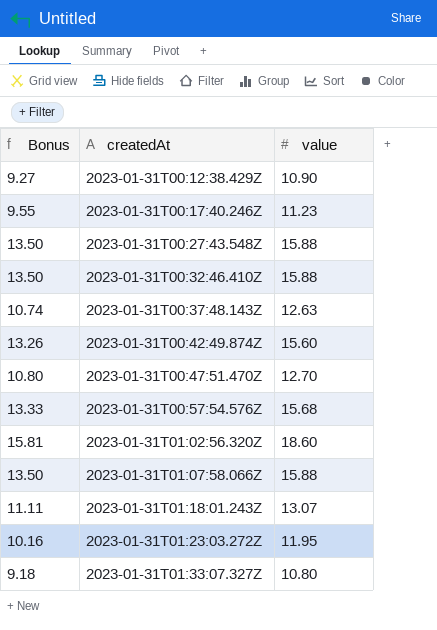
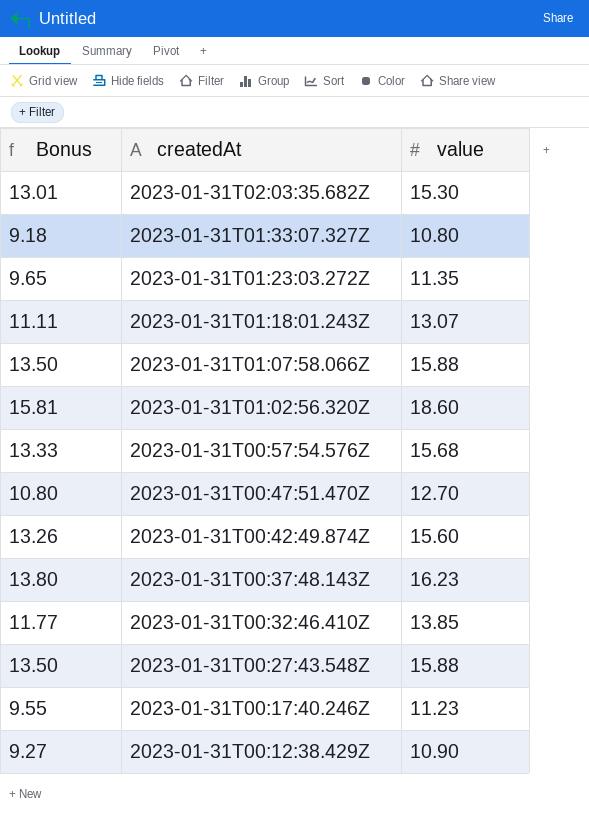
row order: createdAt ascending -> createdAt descending
row 2023-01-31T02:03:35.682Z: none -> 13.01 | 15.30
2023-01-31T01:23:03.272Z | Bonus: 10.16 -> 9.65
2023-01-31T01:23:03.272Z | value: 11.95 -> 11.35
2023-01-31T00:37:48.143Z | Bonus: 10.74 -> 13.80
2023-01-31T00:37:48.143Z | value: 12.63 -> 16.23
2023-01-31T00:32:46.410Z | Bonus: 13.50 -> 11.77
2023-01-31T00:32:46.410Z | value: 15.88 -> 13.85

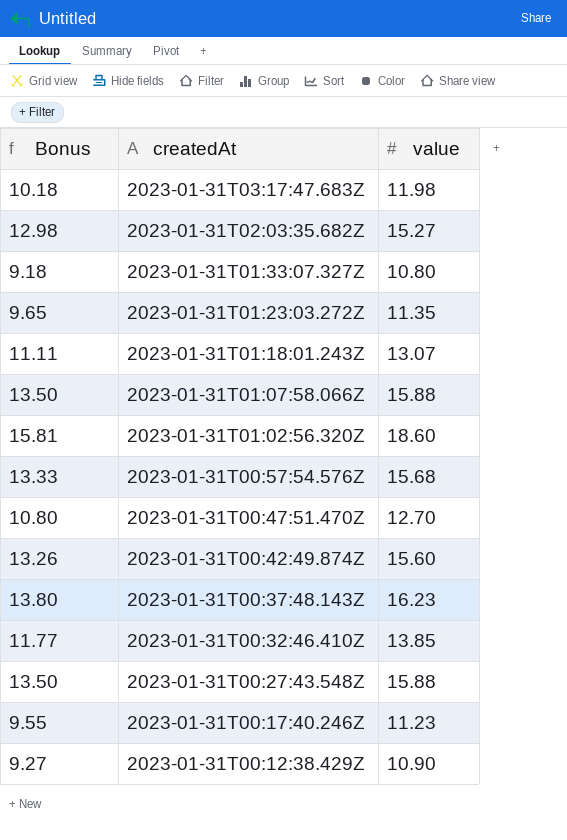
row 2023-01-31T03:17:47.683Z: none -> 10.18 | 11.98
2023-01-31T02:03:35.682Z | Bonus: 13.01 -> 12.98
2023-01-31T02:03:35.682Z | value: 15.30 -> 15.27

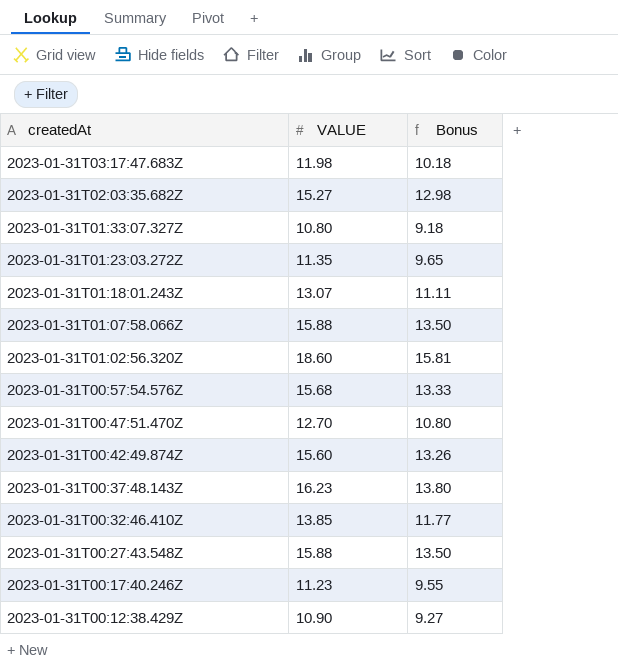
column name: value -> VALUE
column Bonus | position: 1 -> 3

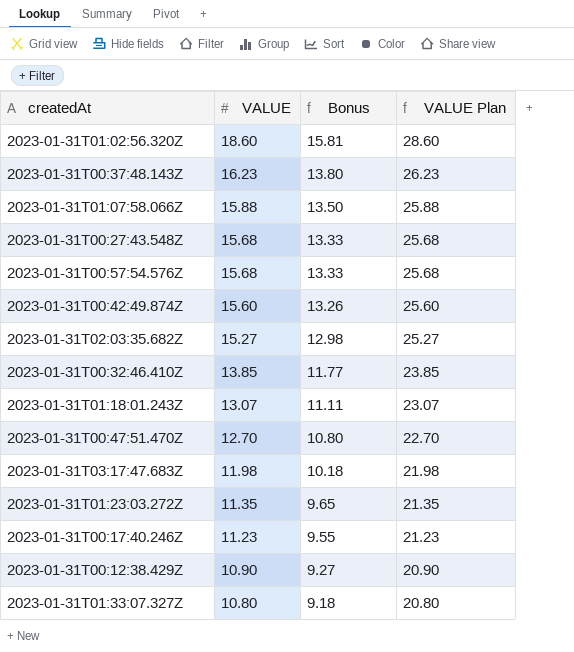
row order: createdAt descending -> VALUE descending
column VALUE Plan | formula: none -> [VALUE] + 10
2023-01-31T00:27:43.548Z | VALUE: 15.88 -> 15.68
2023-01-31T00:27:43.548Z | Bonus: 13.50 -> 13.33

